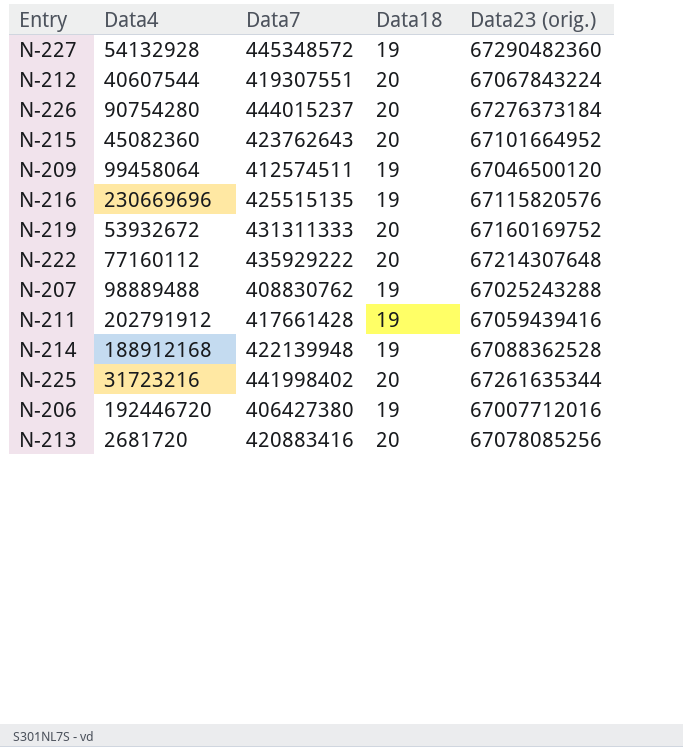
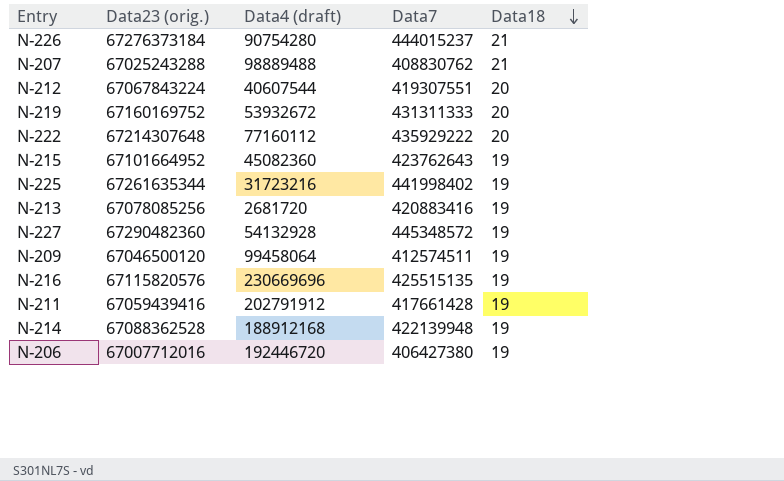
row order: none -> Data18 descending
column Data23 (orig.) | position: 5 -> 2
column name: Data4 -> Data4 (draft)
N-226 | Data18: 20 -> 21
N-207 | Data18: 19 -> 21
N-215 | Data18: 20 -> 19
N-225 | Data18: 20 -> 19
N-213 | Data18: 20 -> 19

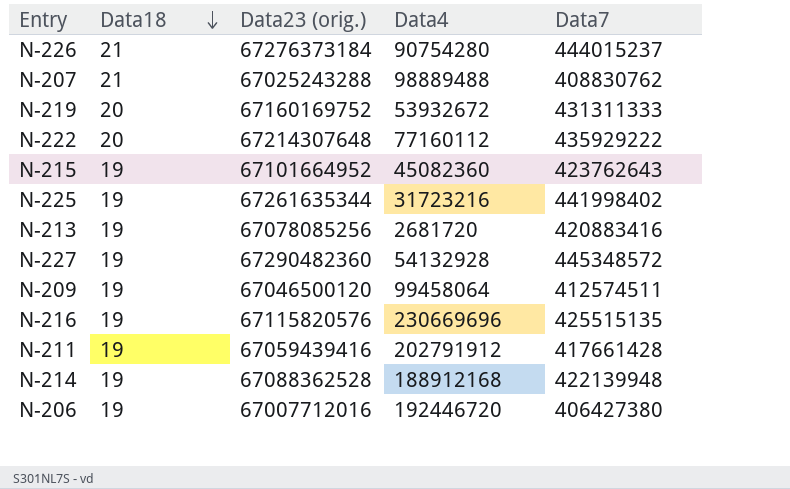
column Data18 | position: 5 -> 2
column name: Data4 (draft) -> Data4
row N-212: 67067843224 | 40607544 | 419307551 | 20 -> none

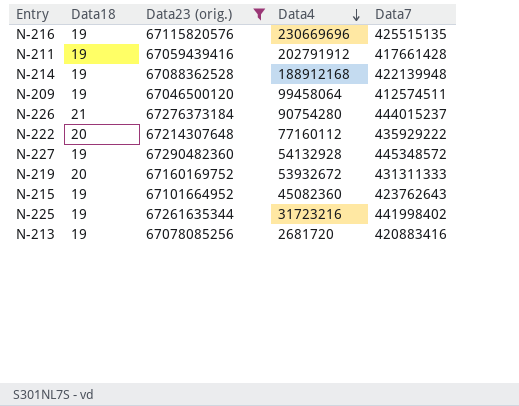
filter: none -> Data23 (orig.) >= 67046500120
row order: Data18 descending -> Data4 descending

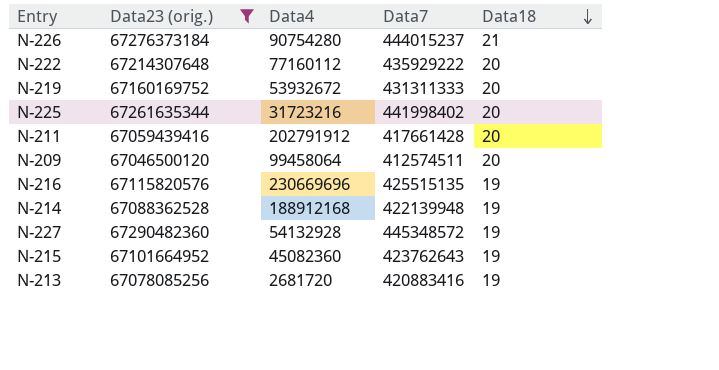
row order: Data4 descending -> Data18 descending
column Data18 | position: 2 -> 5
N-225 | Data18: 19 -> 20
N-211 | Data18: 19 -> 20
N-209 | Data18: 19 -> 20

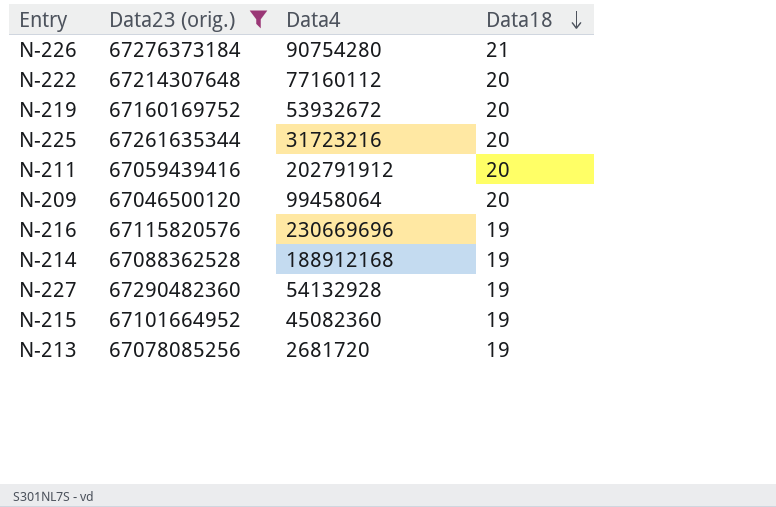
column Data7 | position: 4 -> none

